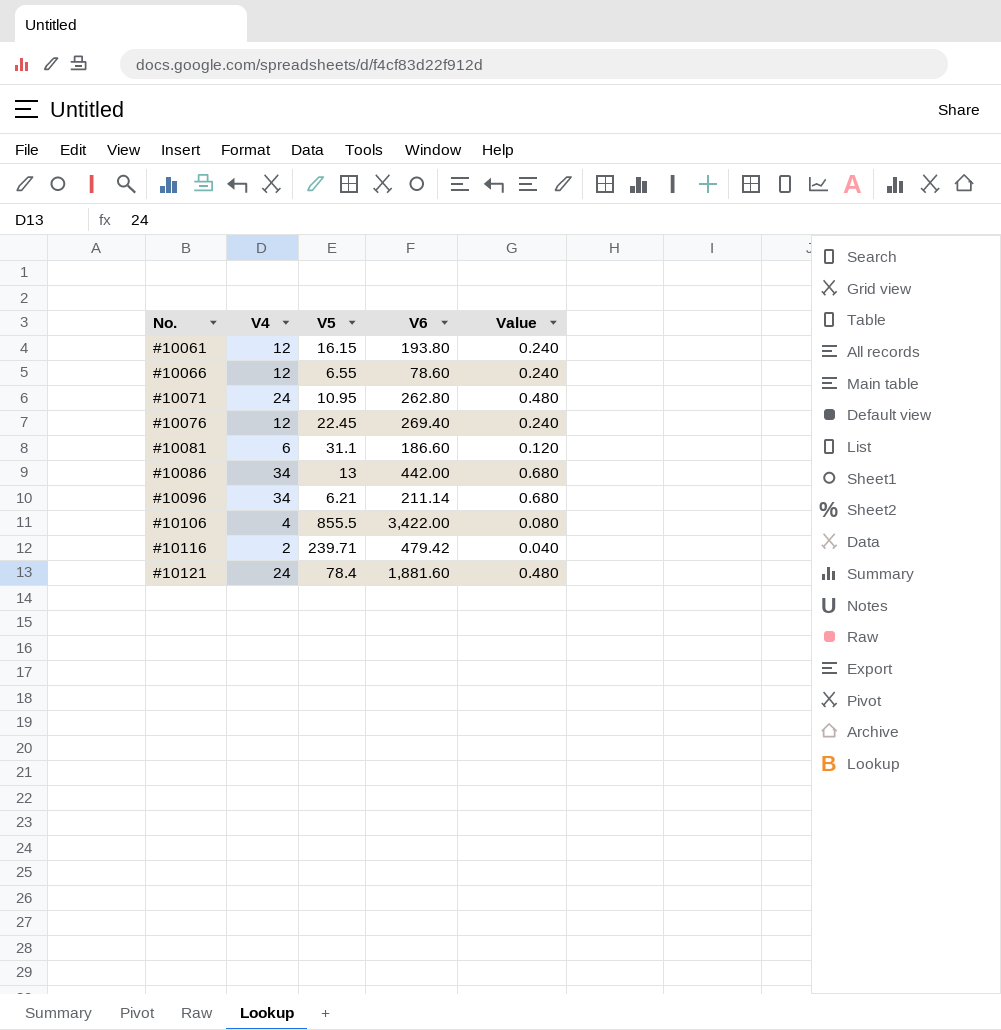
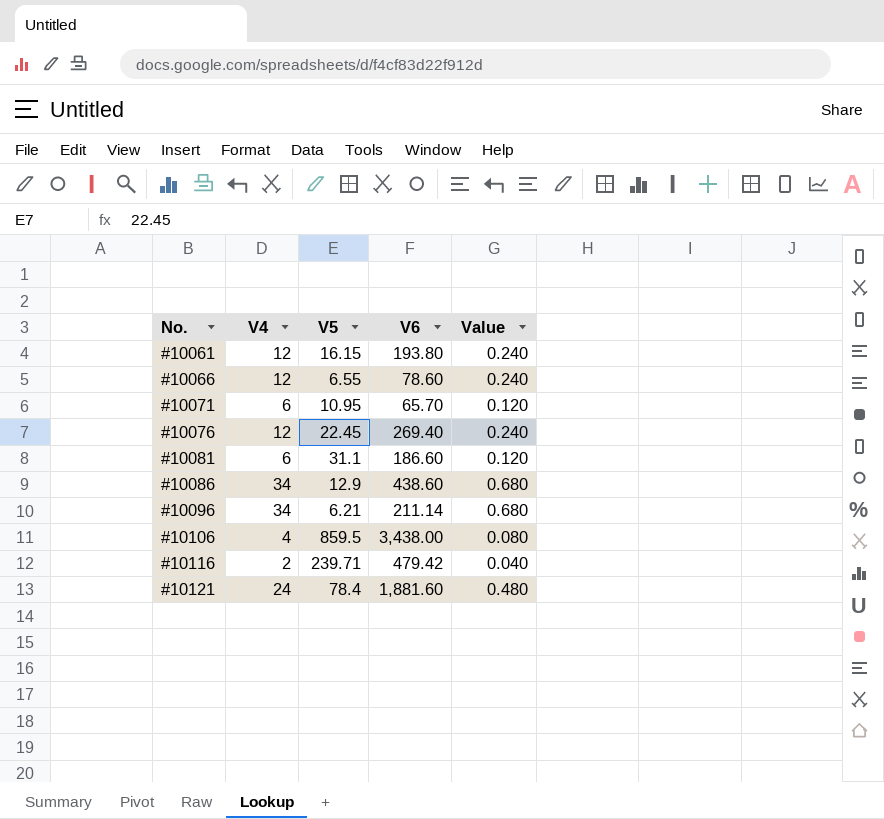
#10071 | V4: 24 -> 6
#10071 | V6: 262.80 -> 65.70
#10071 | Value: 0.480 -> 0.120
#10086 | V5: 13 -> 12.9
#10086 | V6: 442.00 -> 438.60
#10106 | V5: 855.5 -> 859.5
#10106 | V6: 3,422.00 -> 3,438.00

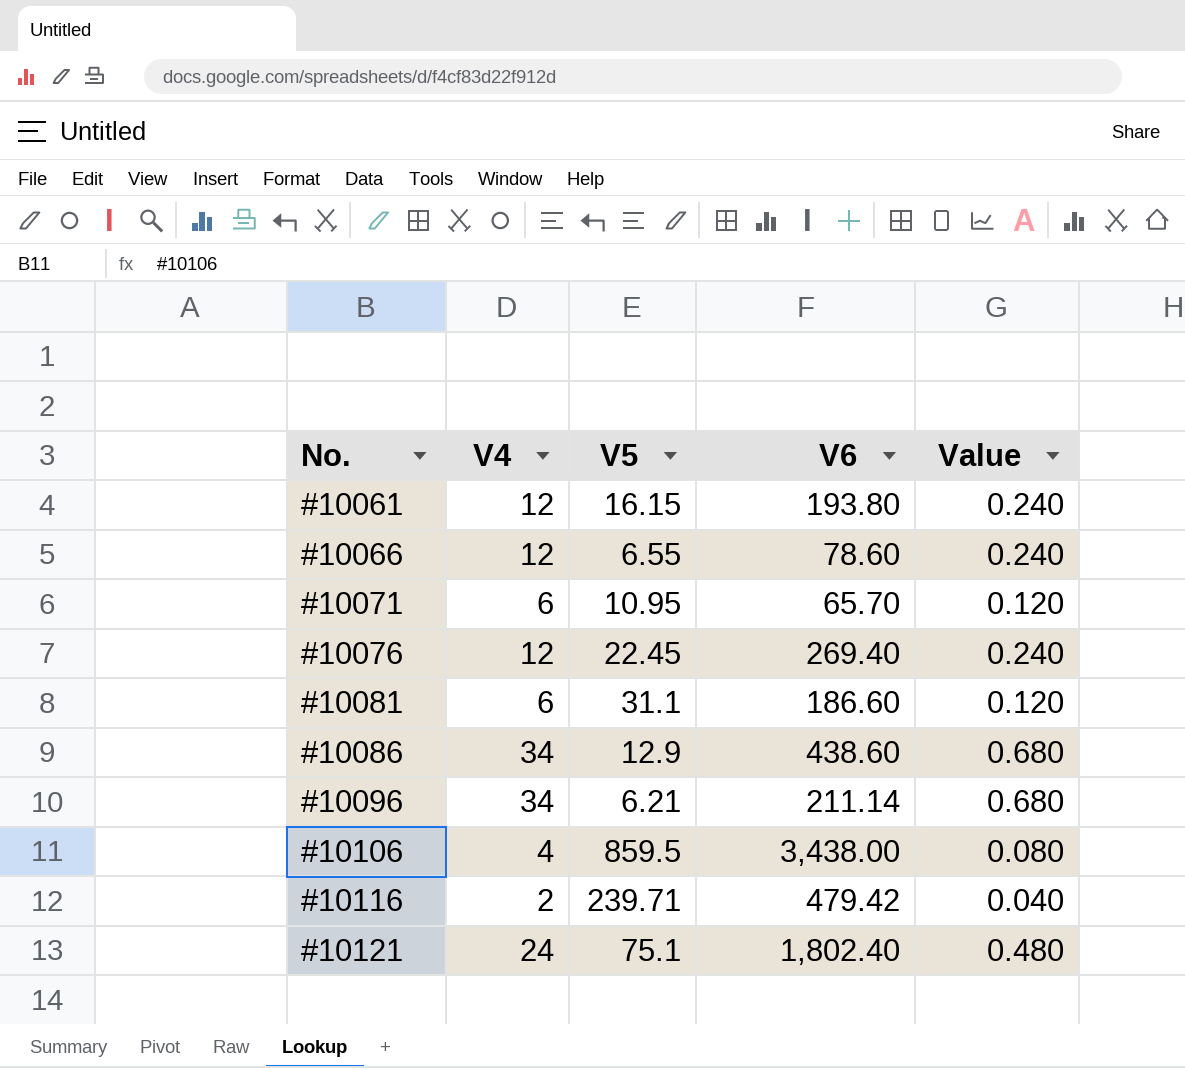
#10121 | V5: 78.4 -> 75.1
#10121 | V6: 1,881.60 -> 1,802.40

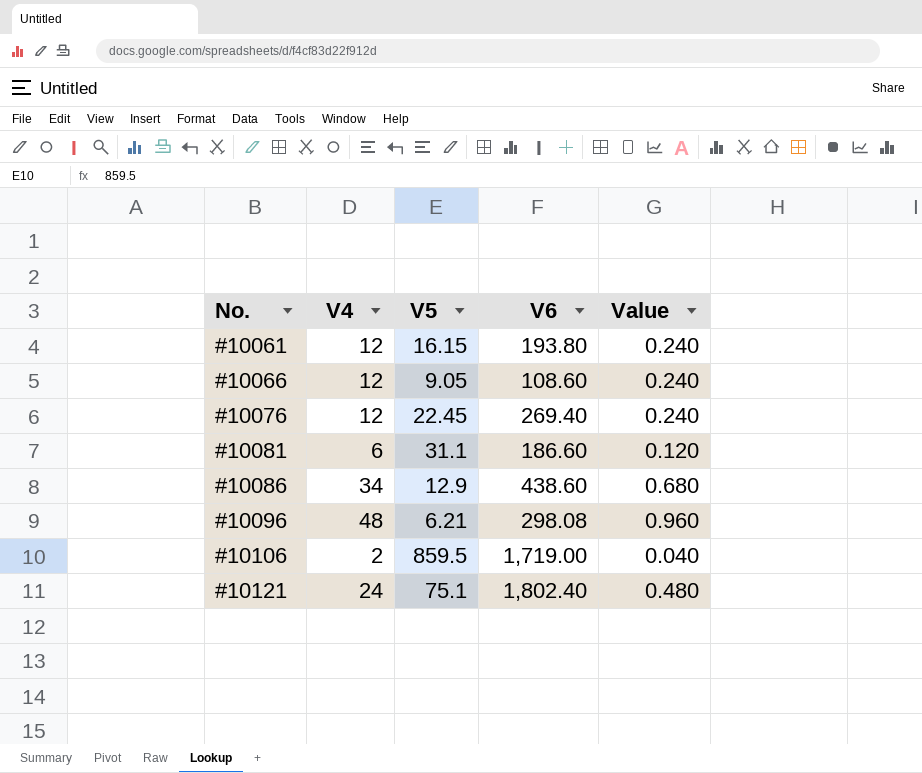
row #10071: 6 | 10.95 | 65.70 | 0.120 -> none
row #10116: 2 | 239.71 | 479.42 | 0.040 -> none
#10066 | V5: 6.55 -> 9.05
#10066 | V6: 78.60 -> 108.60
#10096 | V4: 34 -> 48
#10096 | V6: 211.14 -> 298.08
#10096 | Value: 0.680 -> 0.960
#10106 | V4: 4 -> 2
#10106 | V6: 3,438.00 -> 1,719.00
#10106 | Value: 0.080 -> 0.040

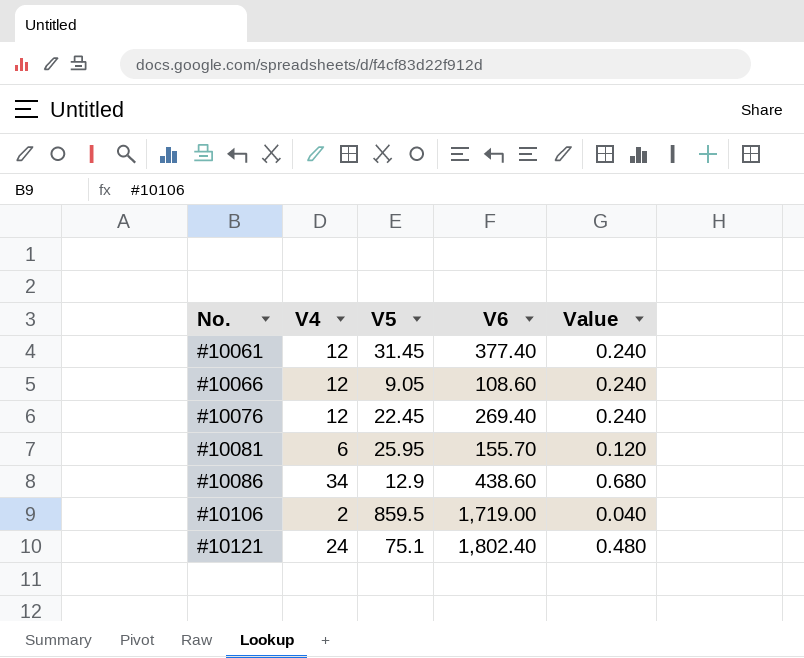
row #10096: 48 | 6.21 | 298.08 | 0.960 -> none
#10061 | V5: 16.15 -> 31.45
#10061 | V6: 193.80 -> 377.40
#10081 | V5: 31.1 -> 25.95
#10081 | V6: 186.60 -> 155.70

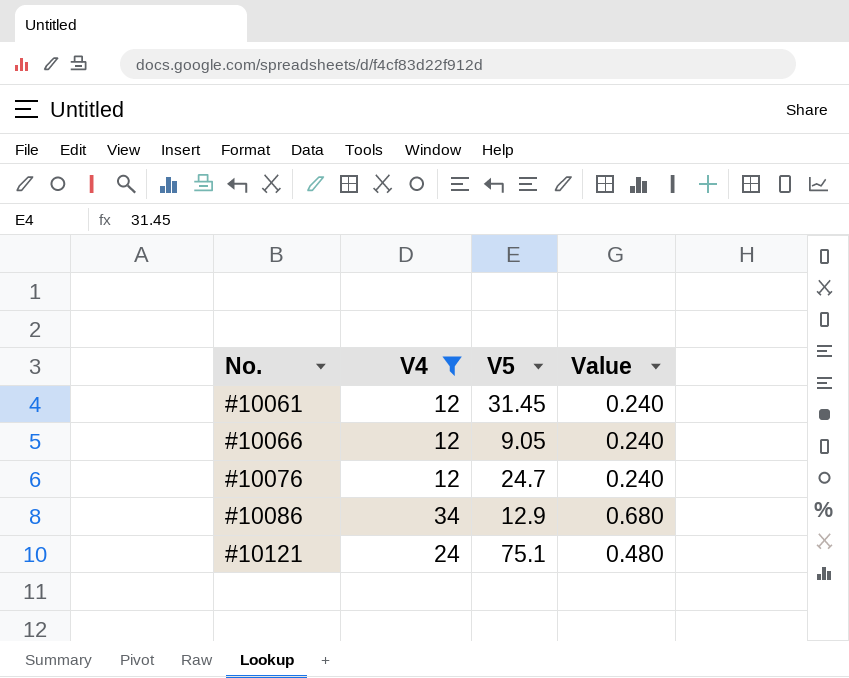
filter: none -> V4 >= 12
column V6 | formula: [V4] * [V5] -> none
#10076 | V5: 22.45 -> 24.7

